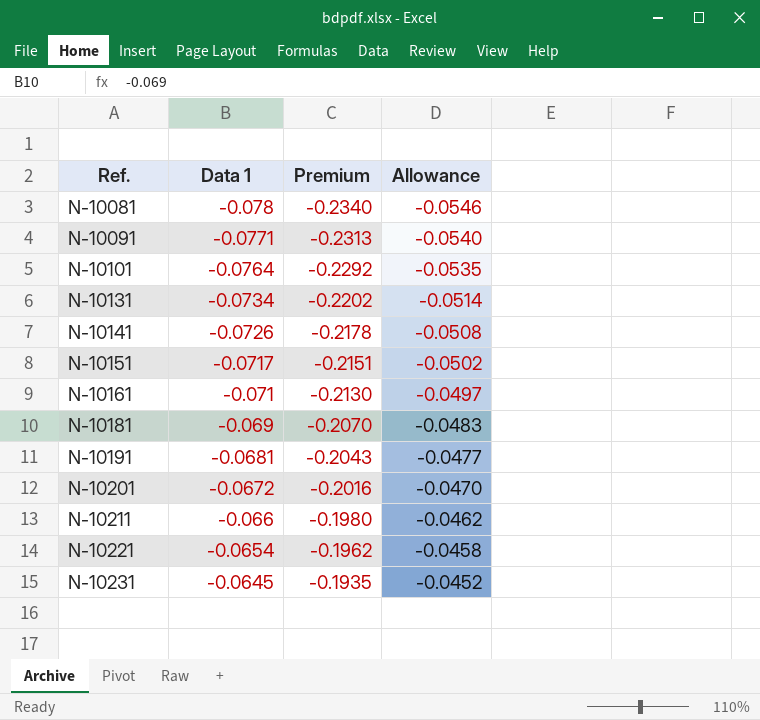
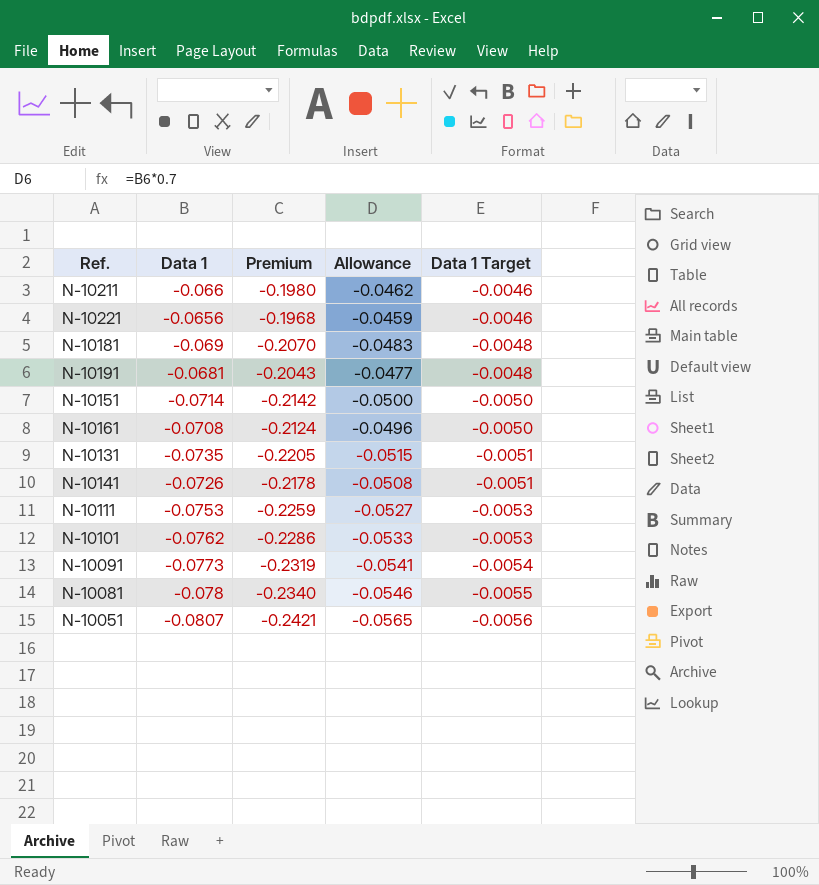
row order: Ref. ascending -> Data 1 Target descending
column Data 1 Target | formula: none -> [Data 1] * 0.07
row N-10201: -0.0672 | -0.2016 | -0.0470 -> none
row N-10231: -0.0645 | -0.1935 | -0.0452 -> none
N-10221 | Data 1: -0.0654 -> -0.0656
N-10221 | Premium: -0.1962 -> -0.1968
N-10221 | Allowance: -0.0458 -> -0.0459
N-10151 | Data 1: -0.0717 -> -0.0714
N-10151 | Premium: -0.2151 -> -0.2142
N-10151 | Allowance: -0.0502 -> -0.0500
N-10161 | Data 1: -0.071 -> -0.0708
N-10161 | Premium: -0.2130 -> -0.2124
N-10161 | Allowance: -0.0497 -> -0.0496
N-10131 | Data 1: -0.0734 -> -0.0735
N-10131 | Premium: -0.2202 -> -0.2205
N-10131 | Allowance: -0.0514 -> -0.0515
row N-10111: none -> -0.0753 | -0.2259 | -0.0527 | -0.0053
N-10101 | Data 1: -0.0764 -> -0.0762
N-10101 | Premium: -0.2292 -> -0.2286
N-10101 | Allowance: -0.0535 -> -0.0533
N-10091 | Data 1: -0.0771 -> -0.0773
N-10091 | Premium: -0.2313 -> -0.2319
N-10091 | Allowance: -0.0540 -> -0.0541
row N-10051: none -> -0.0807 | -0.2421 | -0.0565 | -0.0056

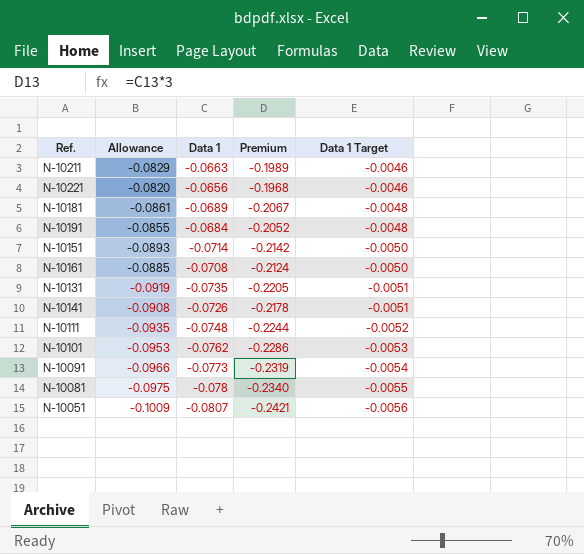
column Allowance | formula: [Data 1] * 0.7 -> [Data 1] * 1.25
column Allowance | position: 4 -> 2
N-10211 | Data 1: -0.066 -> -0.0663
N-10211 | Premium: -0.1980 -> -0.1989
N-10181 | Data 1: -0.069 -> -0.0689
N-10181 | Premium: -0.2070 -> -0.2067
N-10191 | Data 1: -0.0681 -> -0.0684
N-10191 | Premium: -0.2043 -> -0.2052
N-10111 | Data 1: -0.0753 -> -0.0748
N-10111 | Premium: -0.2259 -> -0.2244
N-10111 | Data 1 Target: -0.0053 -> -0.0052

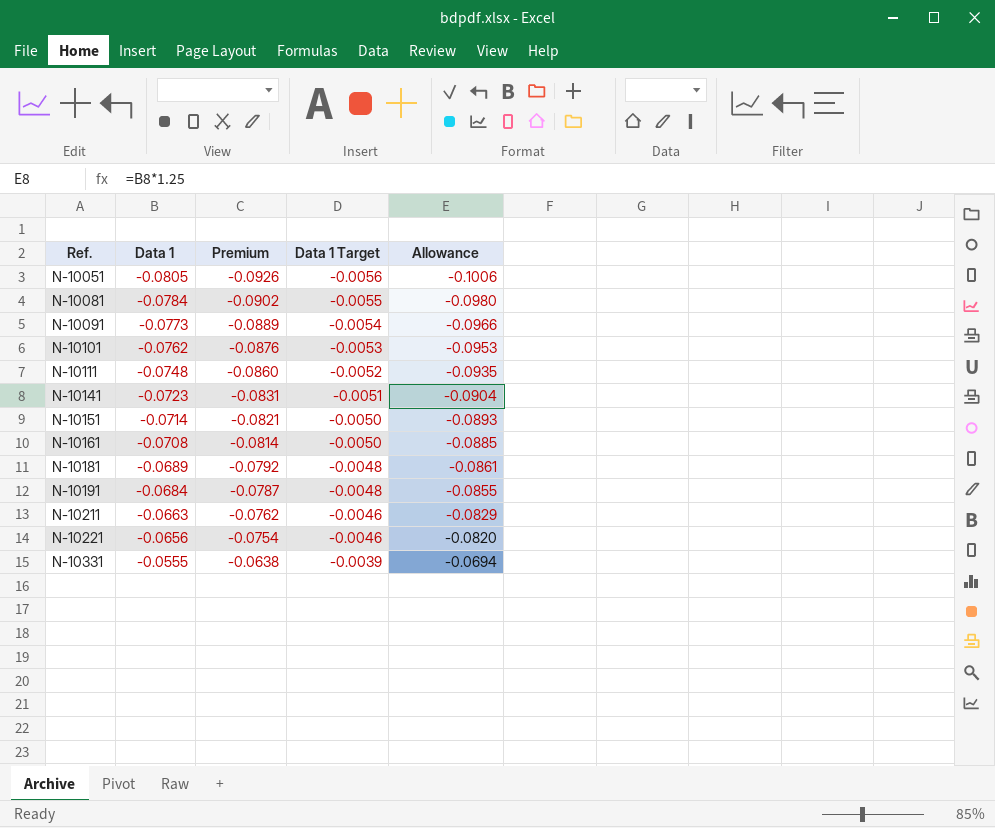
row order: Data 1 Target descending -> Ref. ascending
column Premium | formula: [Data 1] * 3 -> [Data 1] * 1.15
column Allowance | position: 2 -> 5
row N-10131: -0.0919 | -0.0735 | -0.2205 | -0.0051 -> none
N-10051 | Data 1: -0.0807 -> -0.0805
N-10051 | Allowance: -0.1009 -> -0.1006
N-10081 | Data 1: -0.078 -> -0.0784
N-10081 | Allowance: -0.0975 -> -0.0980
N-10141 | Data 1: -0.0726 -> -0.0723
N-10141 | Allowance: -0.0908 -> -0.0904
row N-10331: none -> -0.0555 | -0.0638 | -0.0039 | -0.0694

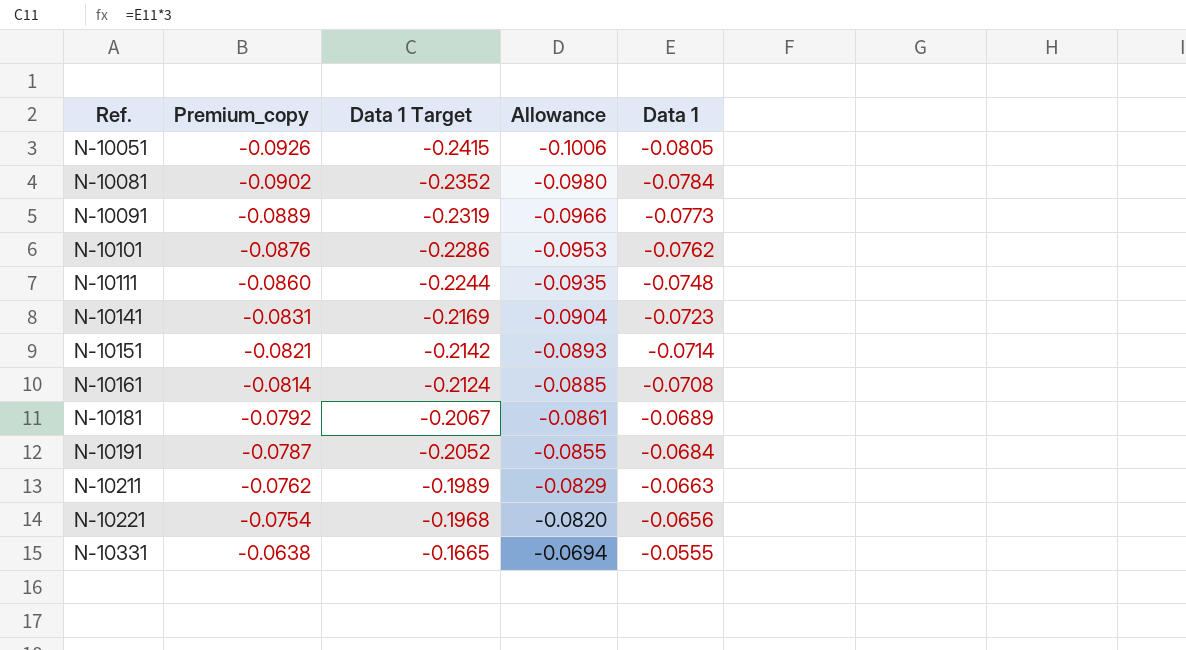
column name: Premium -> Premium_copy
column Data 1 Target | formula: [Data 1] * 0.07 -> [Data 1] * 3
column Data 1 | position: 2 -> 5

